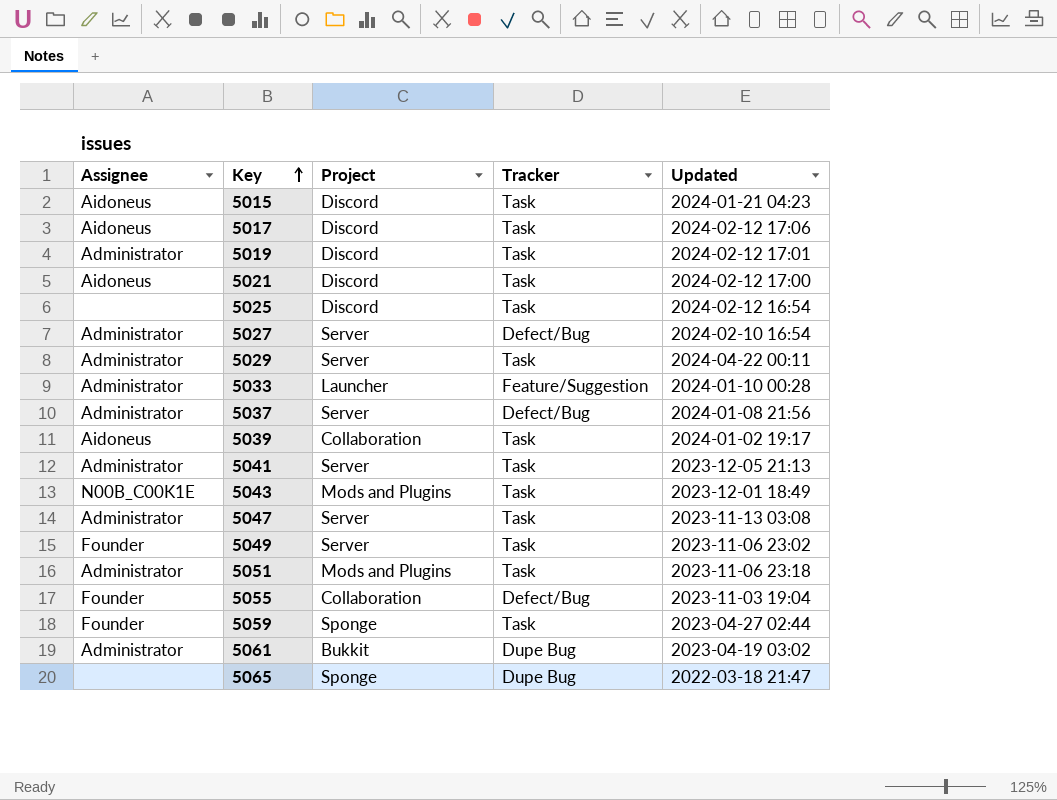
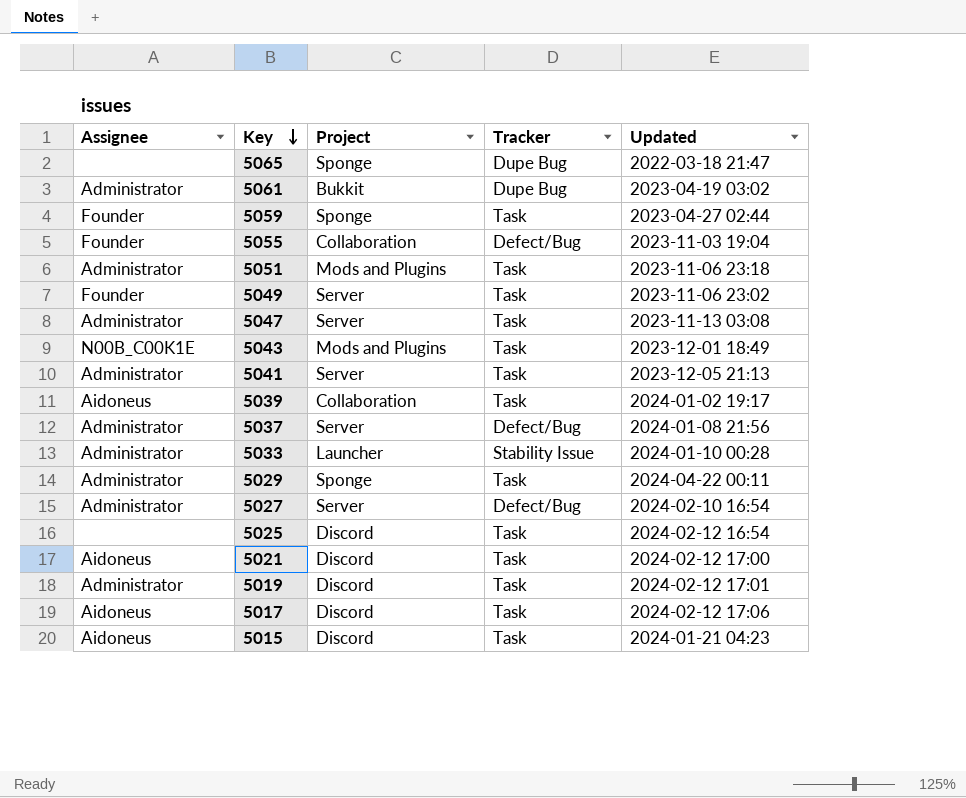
row order: Key ascending -> Key descending
5033 | Tracker: Feature/Suggestion -> Stability Issue
5029 | Project: Server -> Sponge

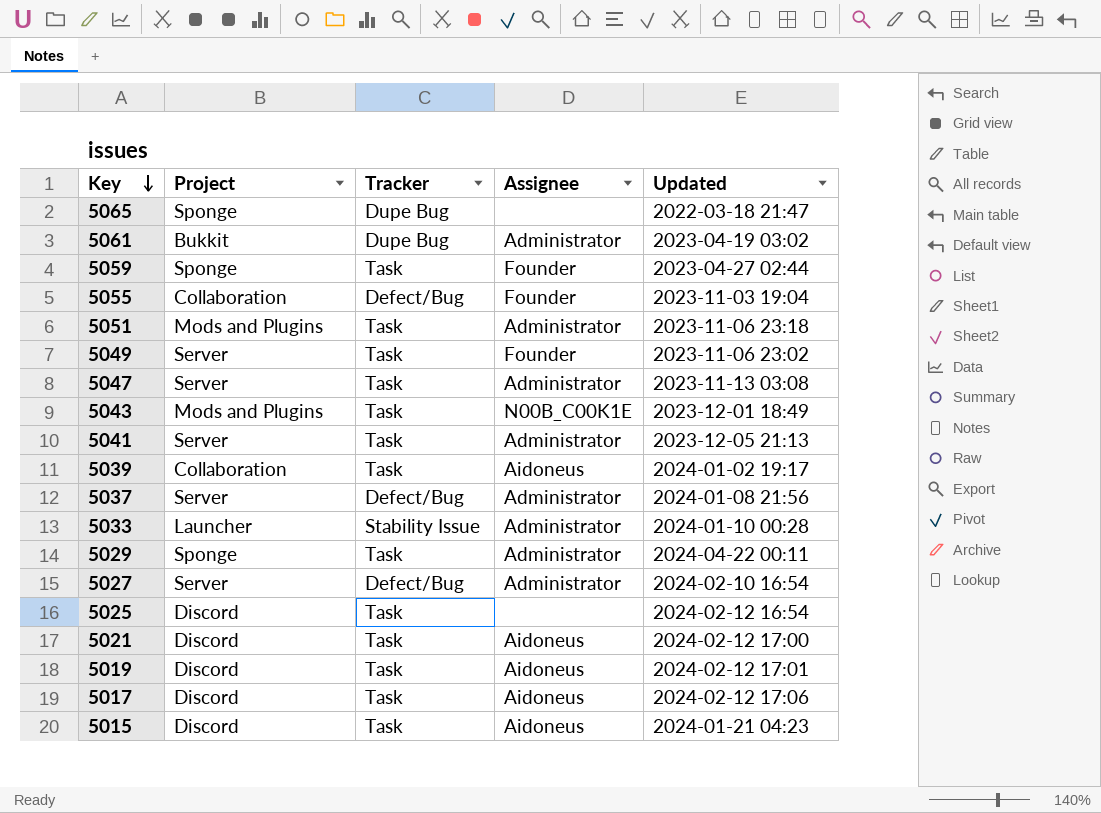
column Assignee | position: 1 -> 4
5019 | Assignee: Administrator -> Aidoneus

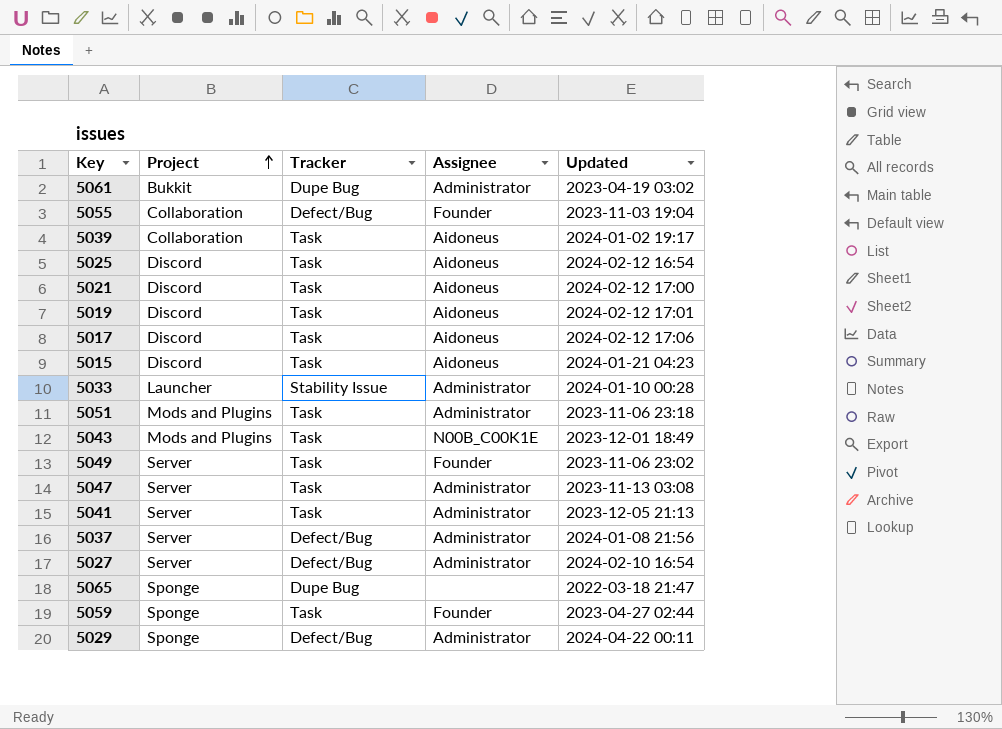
row order: Key descending -> Project ascending
5025 | Assignee: none -> Aidoneus
5029 | Tracker: Task -> Defect/Bug

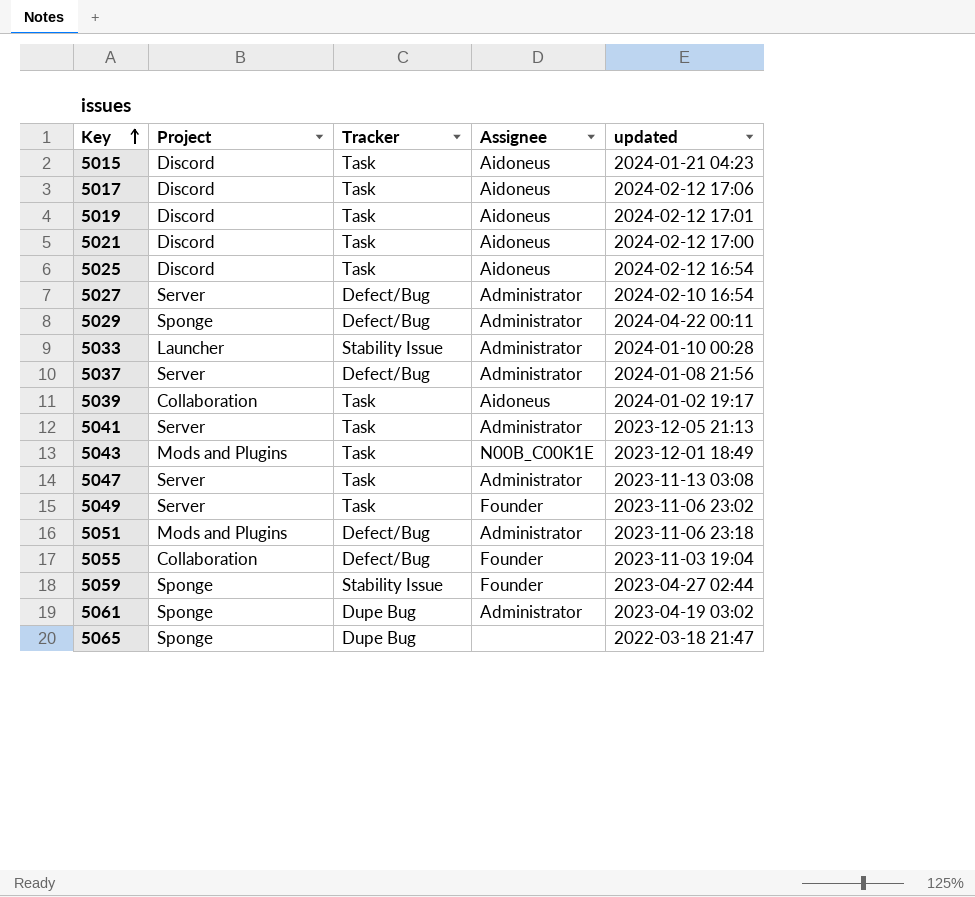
row order: Project ascending -> Key ascending
column name: Updated -> updated
5051 | Tracker: Task -> Defect/Bug
5059 | Tracker: Task -> Stability Issue
5061 | Project: Bukkit -> Sponge

